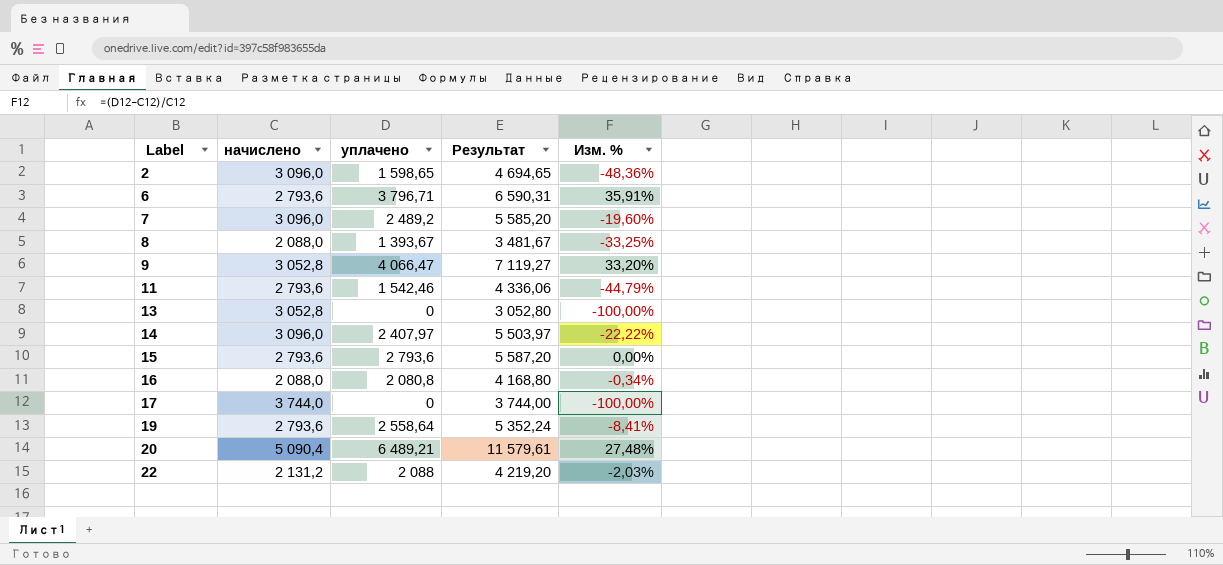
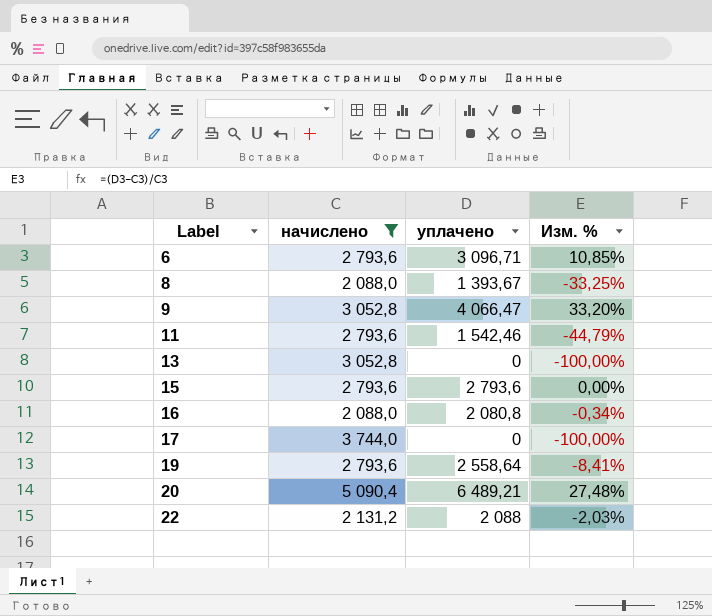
filter: none -> начислено != 3 096,0
column Результат | formula: [начислено] + [уплачено] -> none
6 | уплачено: 3 796,71 -> 3 096,71
6 | Изм. %: 35,91% -> 10,85%

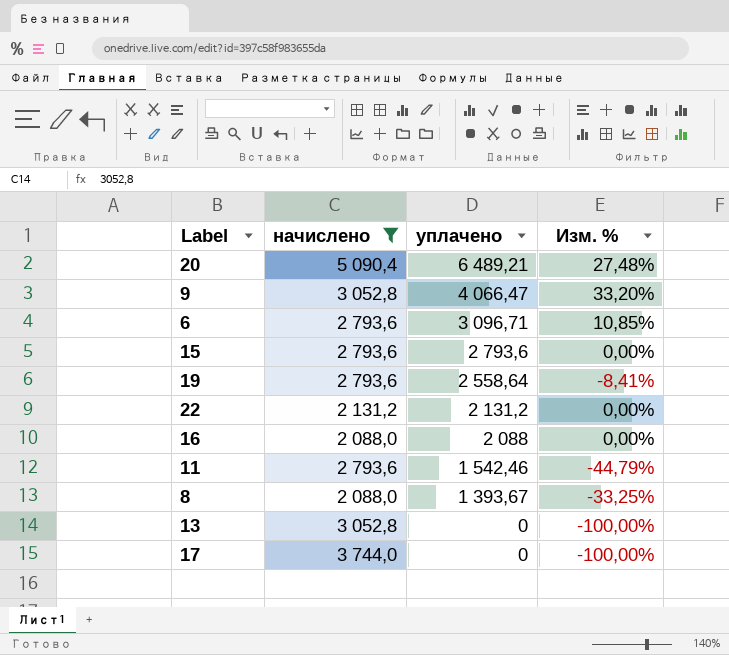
row order: Label ascending -> уплачено descending
22 | уплачено: 2 088 -> 2 131,2
22 | Изм. %: -2,03% -> 0,00%
16 | уплачено: 2 080,8 -> 2 088
16 | Изм. %: -0,34% -> 0,00%

